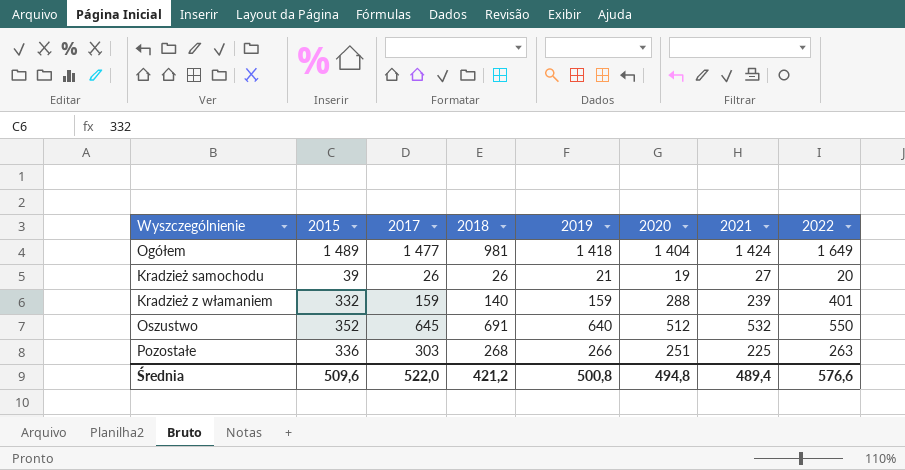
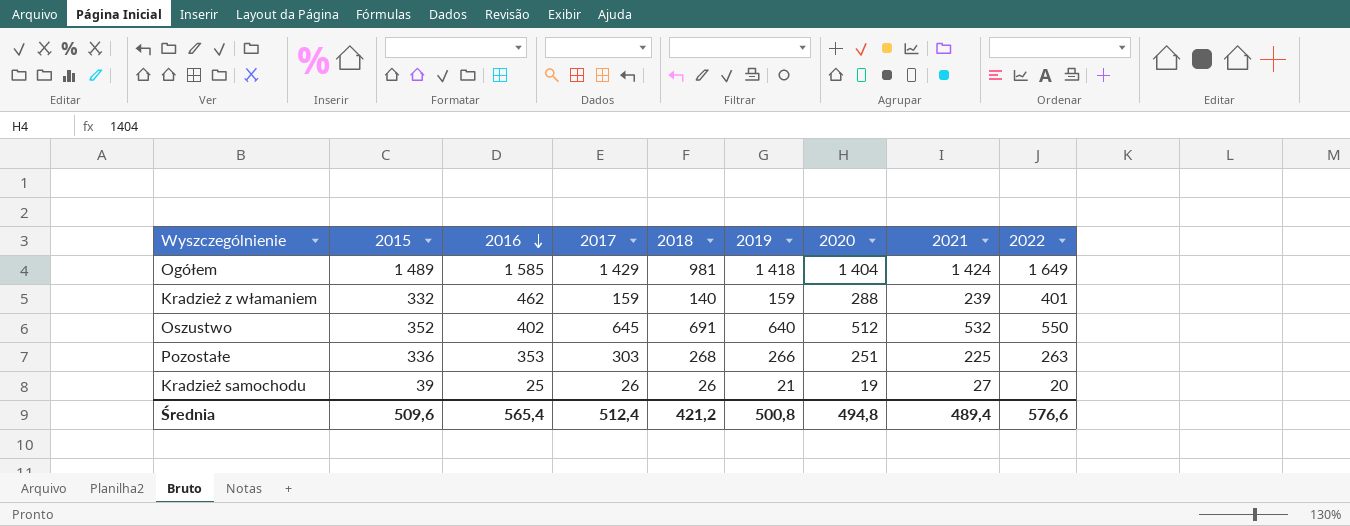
row order: none -> 2016 descending
column 2016 | position: none -> 3
Ogółem | 2017: 1 477 -> 1 429
Średnia | 2017: 522,0 -> 512,4

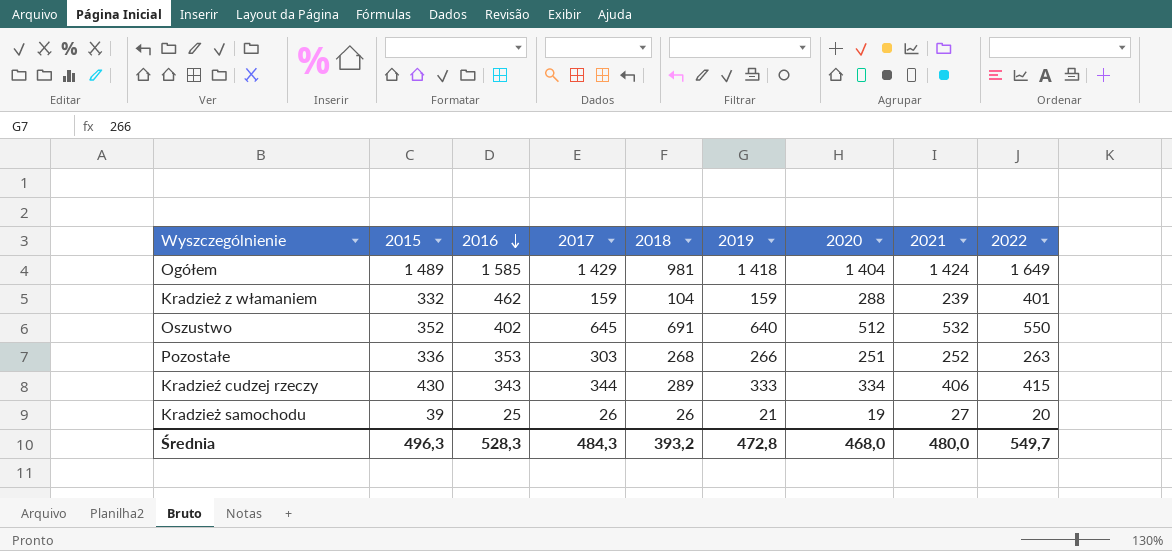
Kradzież z włamaniem | 2018: 140 -> 104
Pozostałe | 2021: 225 -> 252
row Kradzieź cudzej rzeczy: none -> 430 | 343 | 344 | 289 | 333 | 334 | 406 | 415
Średnia | 2015: 509,6 -> 496,3
Średnia | 2016: 565,4 -> 528,3
Średnia | 2017: 512,4 -> 484,3
Średnia | 2018: 421,2 -> 393,2
Średnia | 2019: 500,8 -> 472,8
Średnia | 2020: 494,8 -> 468,0
Średnia | 2021: 489,4 -> 480,0
Średnia | 2022: 576,6 -> 549,7

